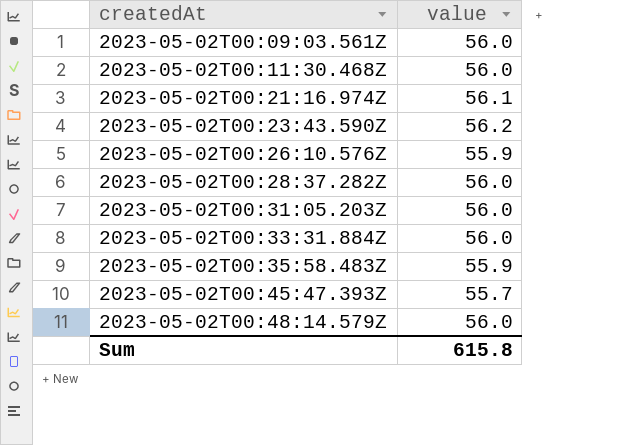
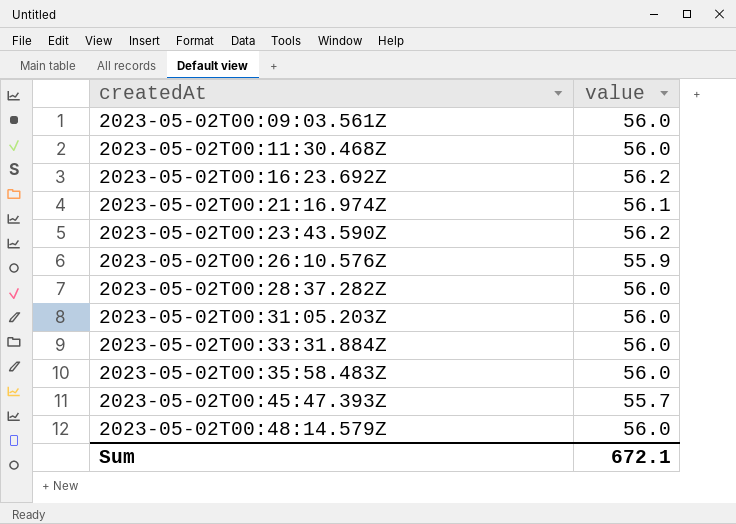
row 2023-05-02T00:16:23.692Z: none -> 56.2
2023-05-02T00:35:58.483Z | value: 55.9 -> 56.0
Sum | value: 615.8 -> 672.1

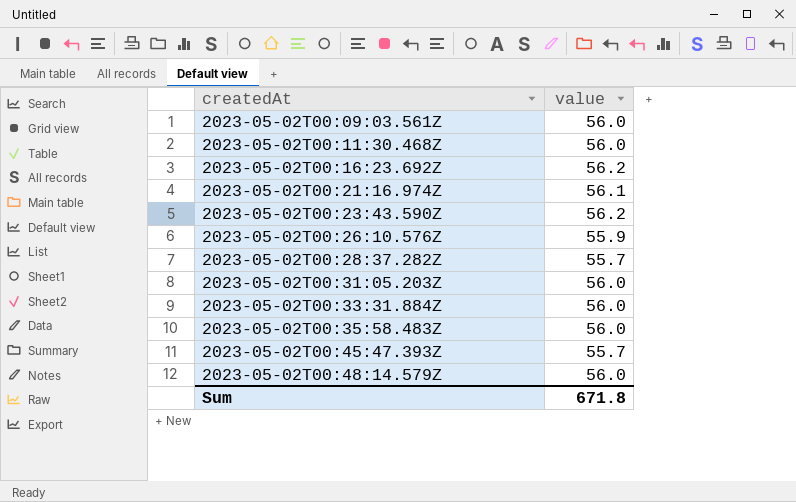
2023-05-02T00:28:37.282Z | value: 56.0 -> 55.7
Sum | value: 672.1 -> 671.8

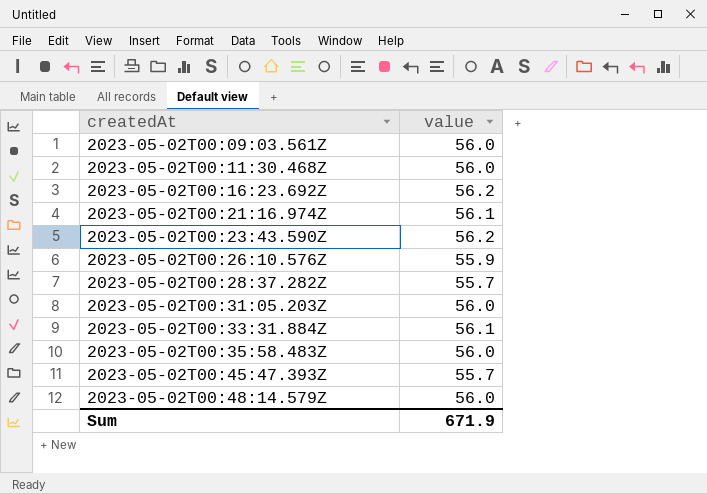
2023-05-02T00:33:31.884Z | value: 56.0 -> 56.1
Sum | value: 671.8 -> 671.9

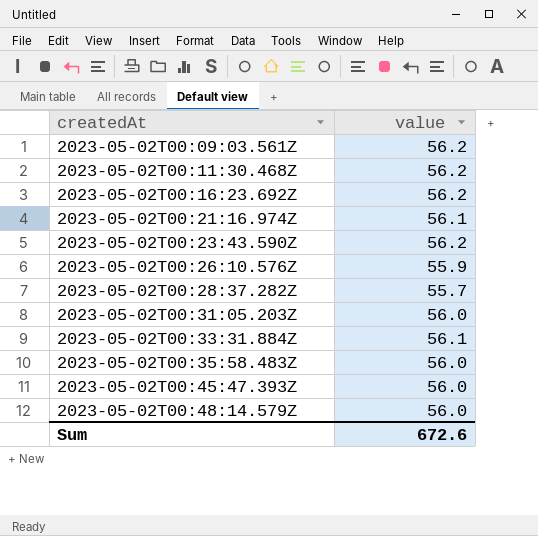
2023-05-02T00:09:03.561Z | value: 56.0 -> 56.2
2023-05-02T00:11:30.468Z | value: 56.0 -> 56.2
2023-05-02T00:45:47.393Z | value: 55.7 -> 56.0
Sum | value: 671.9 -> 672.6

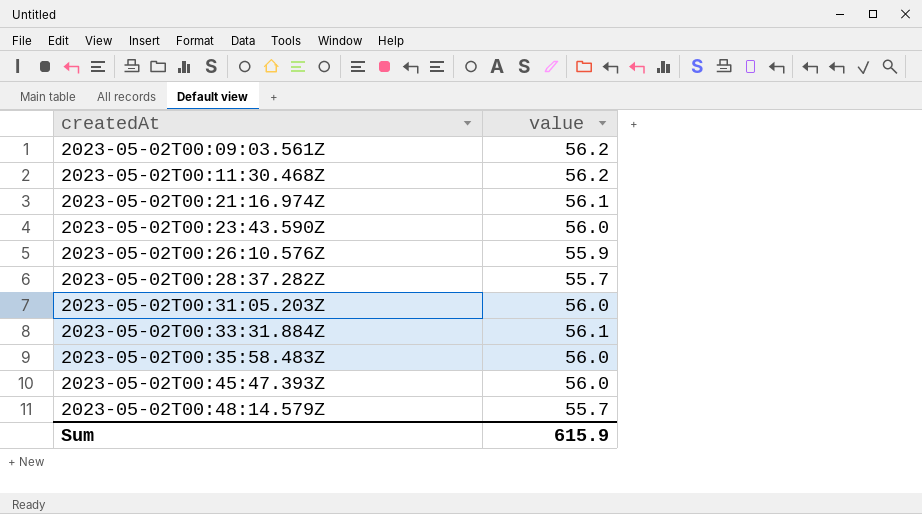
row 2023-05-02T00:16:23.692Z: 56.2 -> none
2023-05-02T00:23:43.590Z | value: 56.2 -> 56.0
2023-05-02T00:48:14.579Z | value: 56.0 -> 55.7
Sum | value: 672.6 -> 615.9

